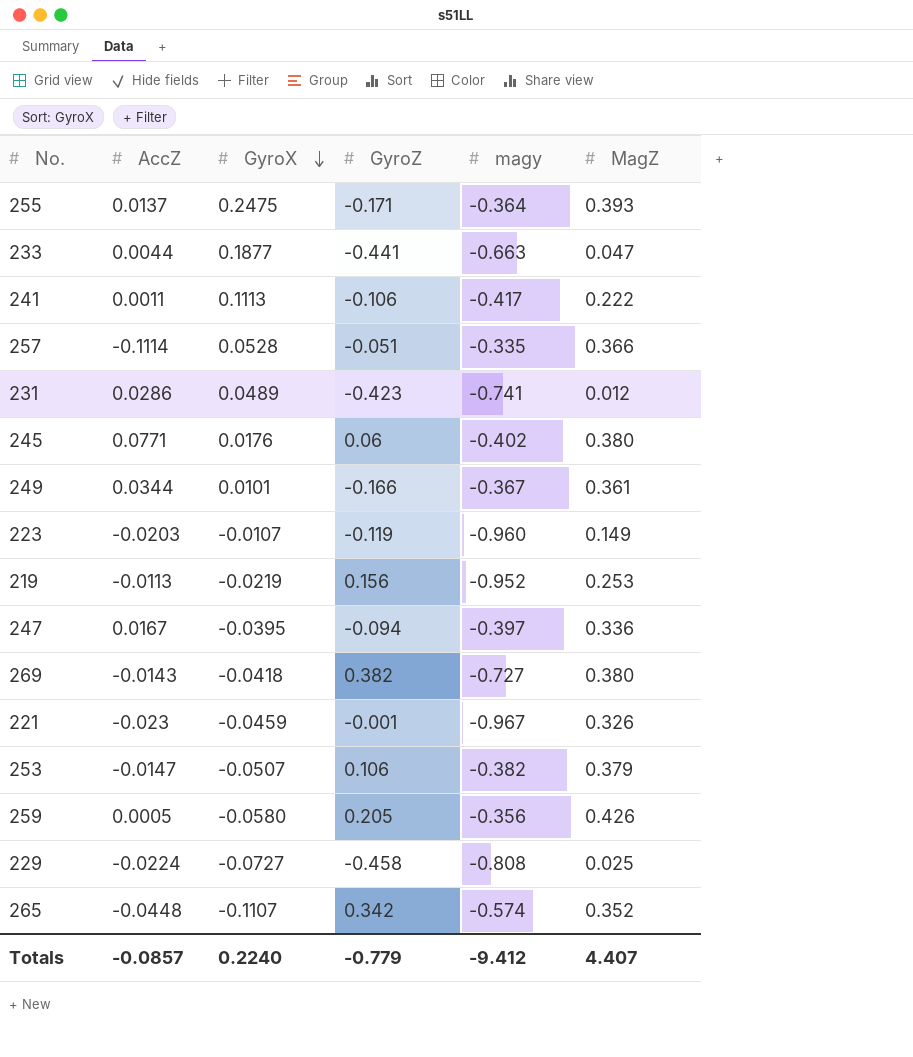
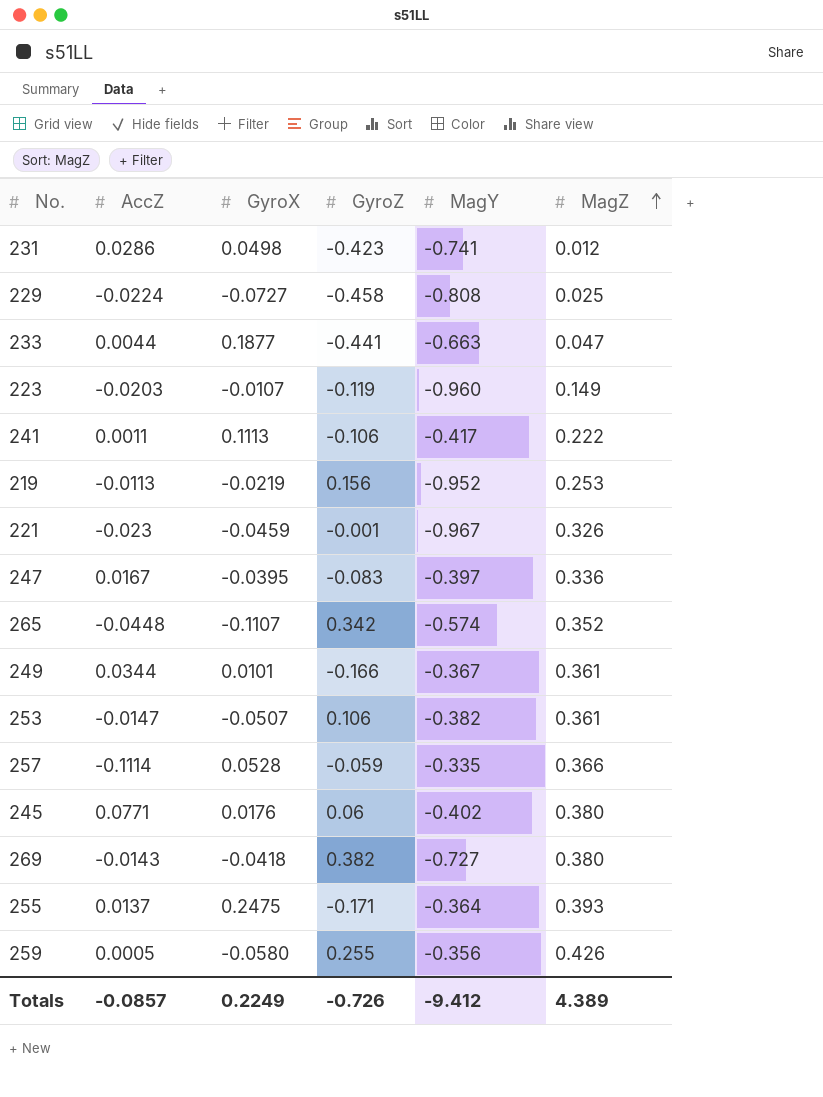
row order: GyroX descending -> MagZ ascending
column name: magy -> MagY
231 | GyroX: 0.0489 -> 0.0498
247 | GyroZ: -0.094 -> -0.083
253 | MagZ: 0.379 -> 0.361
257 | GyroZ: -0.051 -> -0.059
259 | GyroZ: 0.205 -> 0.255
Totals | GyroX: 0.2240 -> 0.2249
Totals | GyroZ: -0.779 -> -0.726
Totals | MagZ: 4.407 -> 4.389

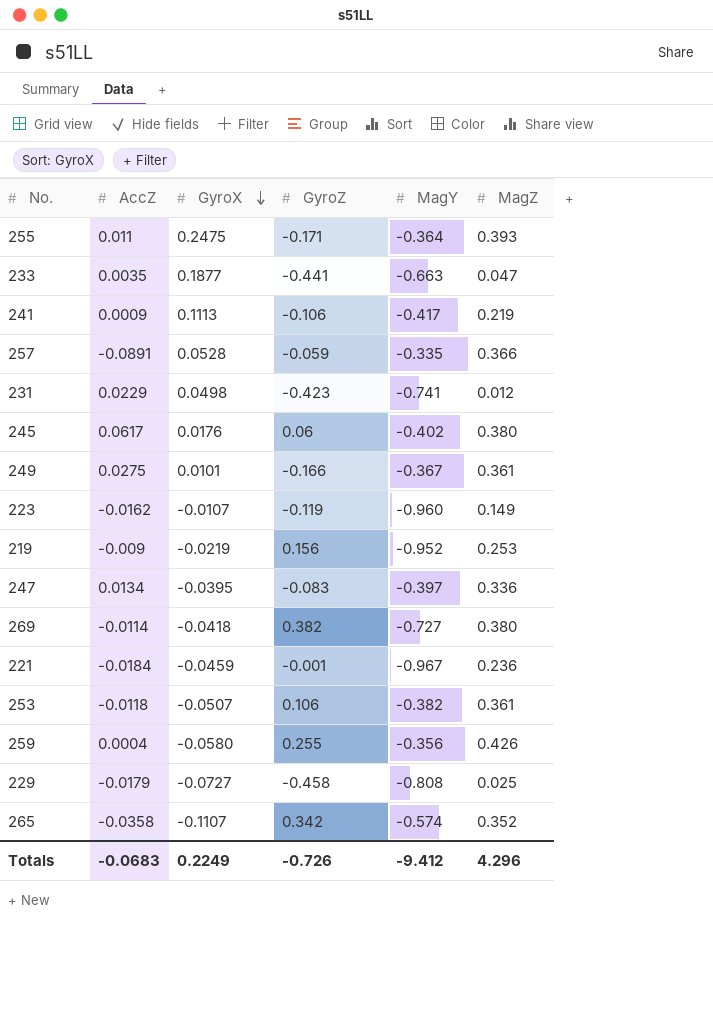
row order: MagZ ascending -> GyroX descending
255 | AccZ: 0.0137 -> 0.011
233 | AccZ: 0.0044 -> 0.0035
241 | AccZ: 0.0011 -> 0.0009
241 | MagZ: 0.222 -> 0.219
257 | AccZ: -0.1114 -> -0.0891
231 | AccZ: 0.0286 -> 0.0229
245 | AccZ: 0.0771 -> 0.0617
249 | AccZ: 0.0344 -> 0.0275
223 | AccZ: -0.0203 -> -0.0162
219 | AccZ: -0.0113 -> -0.009
247 | AccZ: 0.0167 -> 0.0134
269 | AccZ: -0.0143 -> -0.0114
221 | AccZ: -0.023 -> -0.0184
221 | MagZ: 0.326 -> 0.236
253 | AccZ: -0.0147 -> -0.0118
259 | AccZ: 0.0005 -> 0.0004
229 | AccZ: -0.0224 -> -0.0179
265 | AccZ: -0.0448 -> -0.0358
Totals | AccZ: -0.0857 -> -0.0683
Totals | MagZ: 4.389 -> 4.296

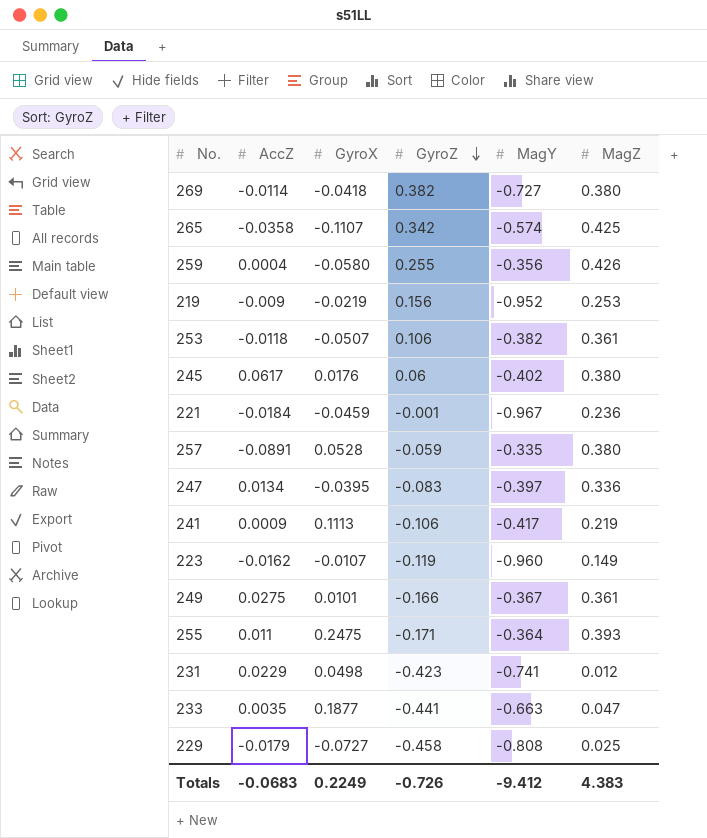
row order: GyroX descending -> GyroZ descending
265 | MagZ: 0.352 -> 0.425
257 | MagZ: 0.366 -> 0.380
Totals | MagZ: 4.296 -> 4.383

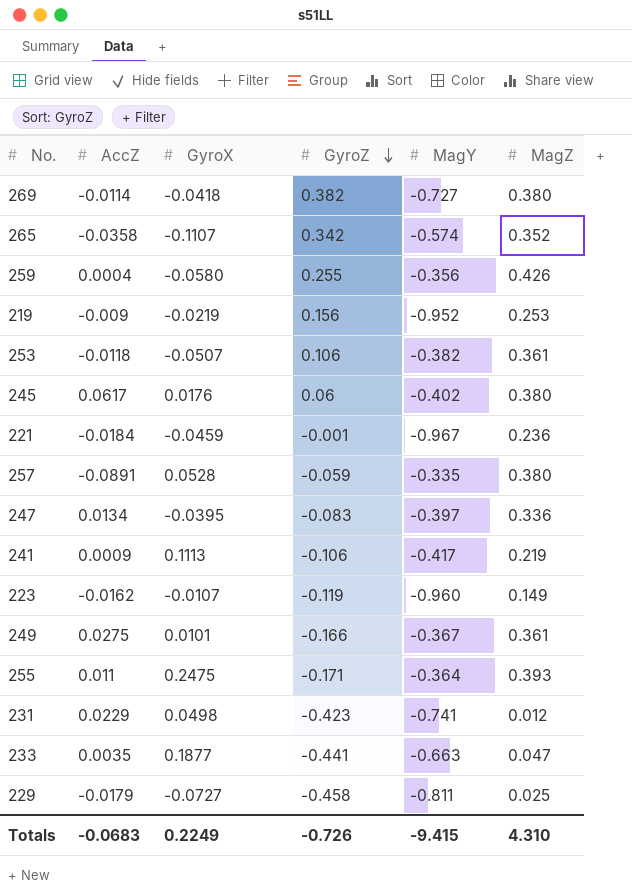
265 | MagZ: 0.425 -> 0.352
229 | MagY: -0.808 -> -0.811
Totals | MagY: -9.412 -> -9.415
Totals | MagZ: 4.383 -> 4.310

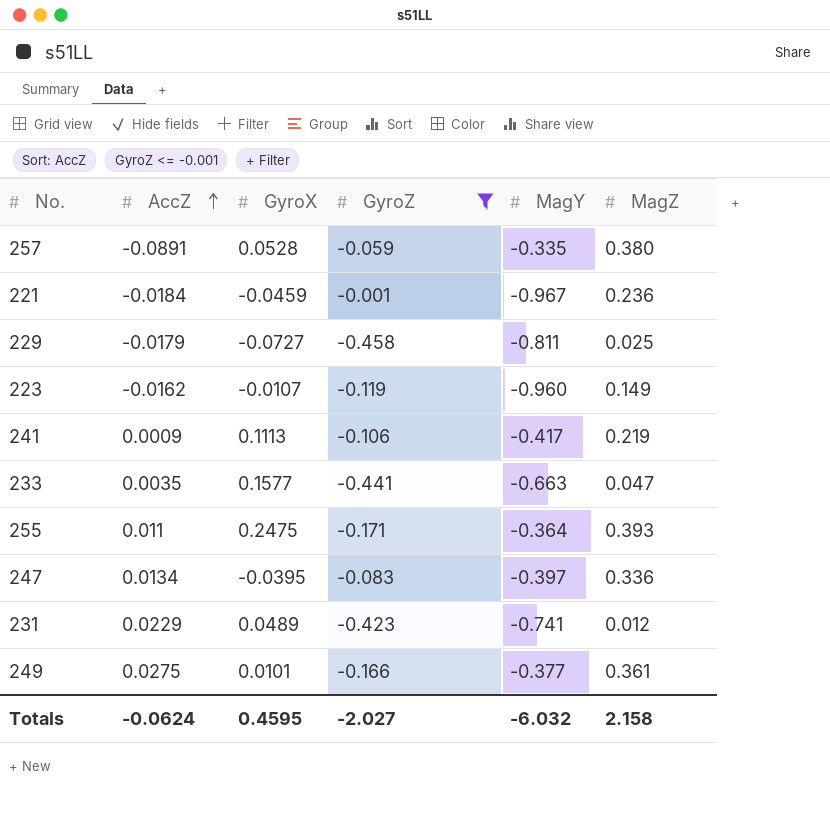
filter: none -> GyroZ <= -0.001
row order: GyroZ descending -> AccZ ascending
233 | GyroX: 0.1877 -> 0.1577
231 | GyroX: 0.0498 -> 0.0489
249 | MagY: -0.367 -> -0.377
Totals | AccZ: -0.0683 -> -0.0624
Totals | GyroX: 0.2249 -> 0.4595
Totals | GyroZ: -0.726 -> -2.027
Totals | MagY: -9.415 -> -6.032
Totals | MagZ: 4.310 -> 2.158

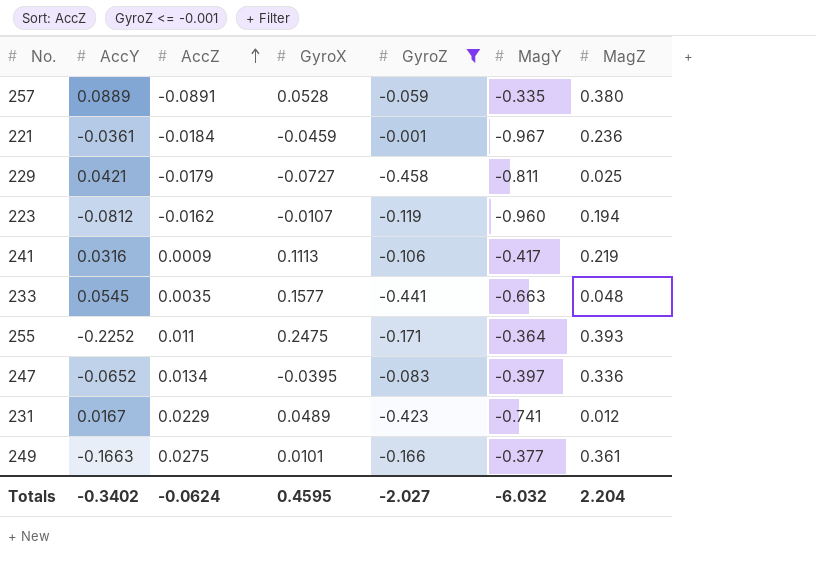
column AccY | position: none -> 2
223 | MagZ: 0.149 -> 0.194
233 | MagZ: 0.047 -> 0.048
Totals | MagZ: 2.158 -> 2.204

